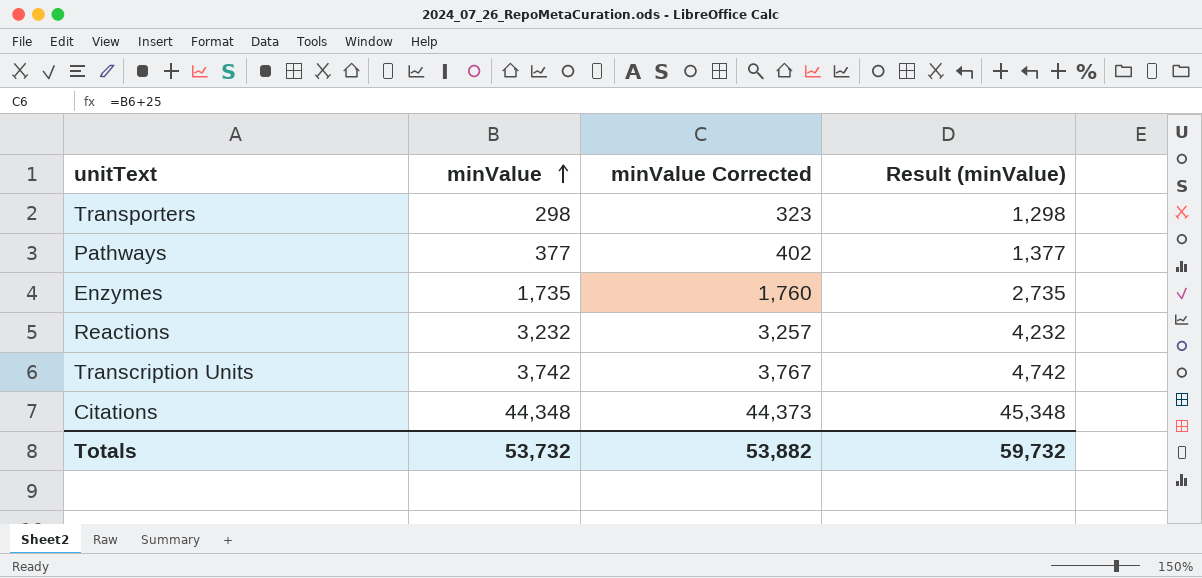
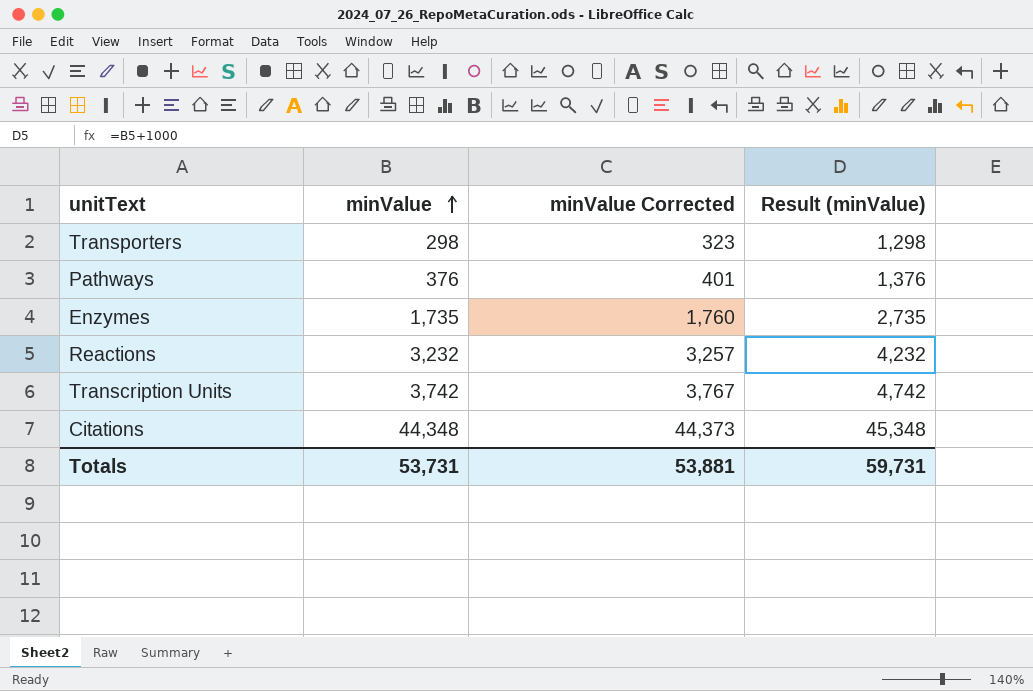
Pathways | minValue: 377 -> 376
Pathways | minValue Corrected: 402 -> 401
Pathways | Result (minValue): 1,377 -> 1,376
Totals | minValue: 53,732 -> 53,731
Totals | minValue Corrected: 53,882 -> 53,881
Totals | Result (minValue): 59,732 -> 59,731

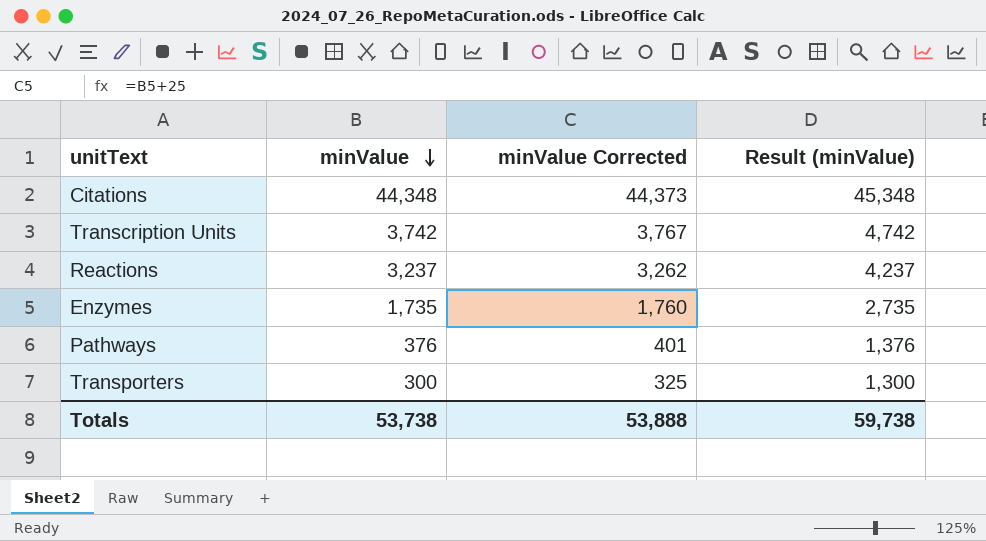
row order: minValue ascending -> minValue descending
Reactions | minValue: 3,232 -> 3,237
Reactions | minValue Corrected: 3,257 -> 3,262
Reactions | Result (minValue): 4,232 -> 4,237
Transporters | minValue: 298 -> 300
Transporters | minValue Corrected: 323 -> 325
Transporters | Result (minValue): 1,298 -> 1,300
Totals | minValue: 53,731 -> 53,738
Totals | minValue Corrected: 53,881 -> 53,888
Totals | Result (minValue): 59,731 -> 59,738

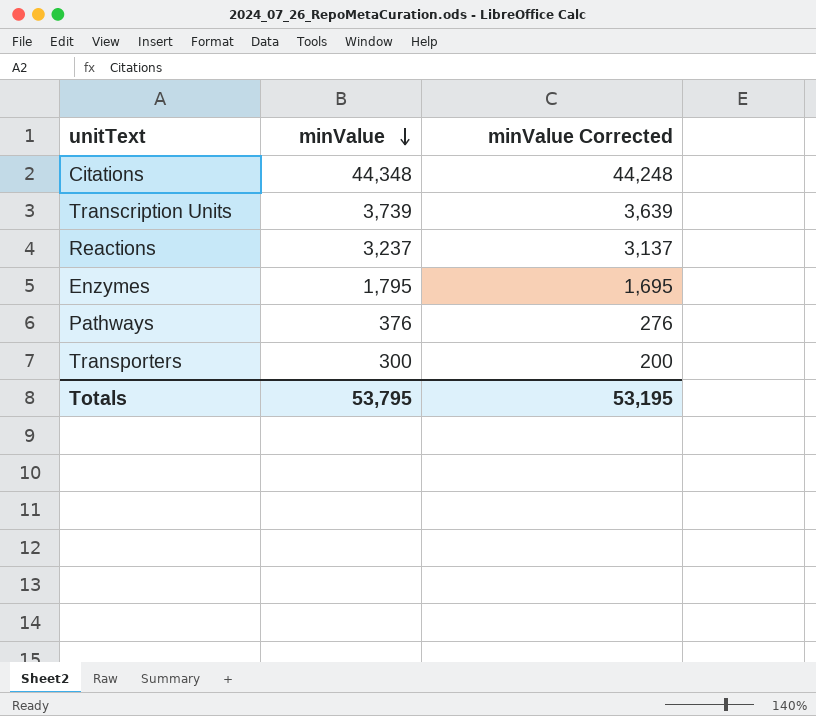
column Result (minValue) | formula: [minValue] + 1000 -> none
column minValue Corrected | formula: [minValue] + 25 -> [minValue] - 100
Transcription Units | minValue: 3,742 -> 3,739
Enzymes | minValue: 1,735 -> 1,795
Totals | minValue: 53,738 -> 53,795
Totals | minValue Corrected: 53,888 -> 53,195

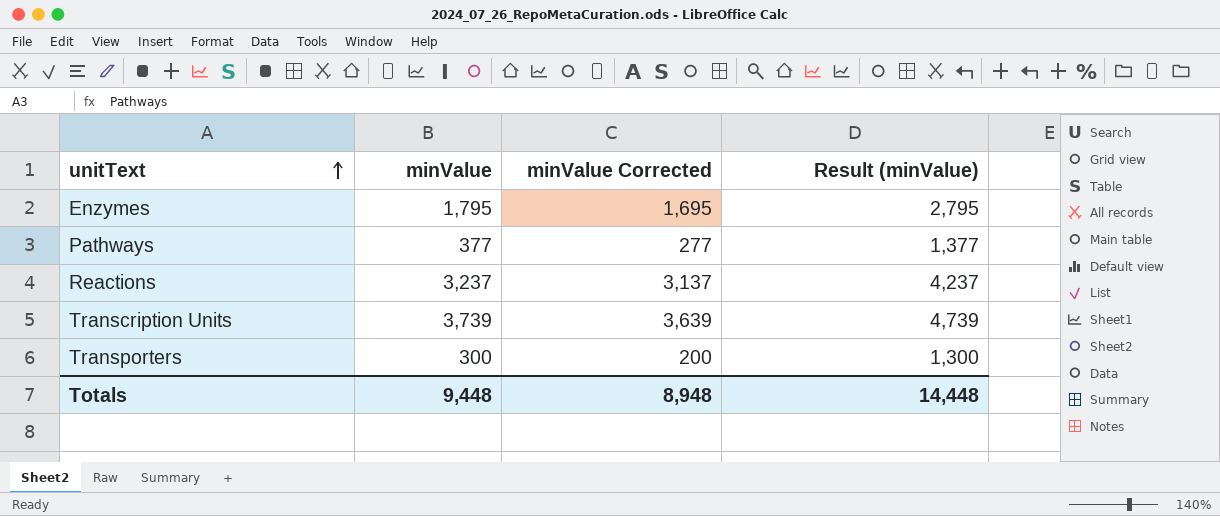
row order: minValue descending -> unitText ascending
column Result (minValue) | formula: none -> [minValue] + 1000
row Citations: 44,348 | 44,248 -> none
Pathways | minValue: 376 -> 377
Pathways | minValue Corrected: 276 -> 277
Totals | minValue: 53,795 -> 9,448
Totals | minValue Corrected: 53,195 -> 8,948

